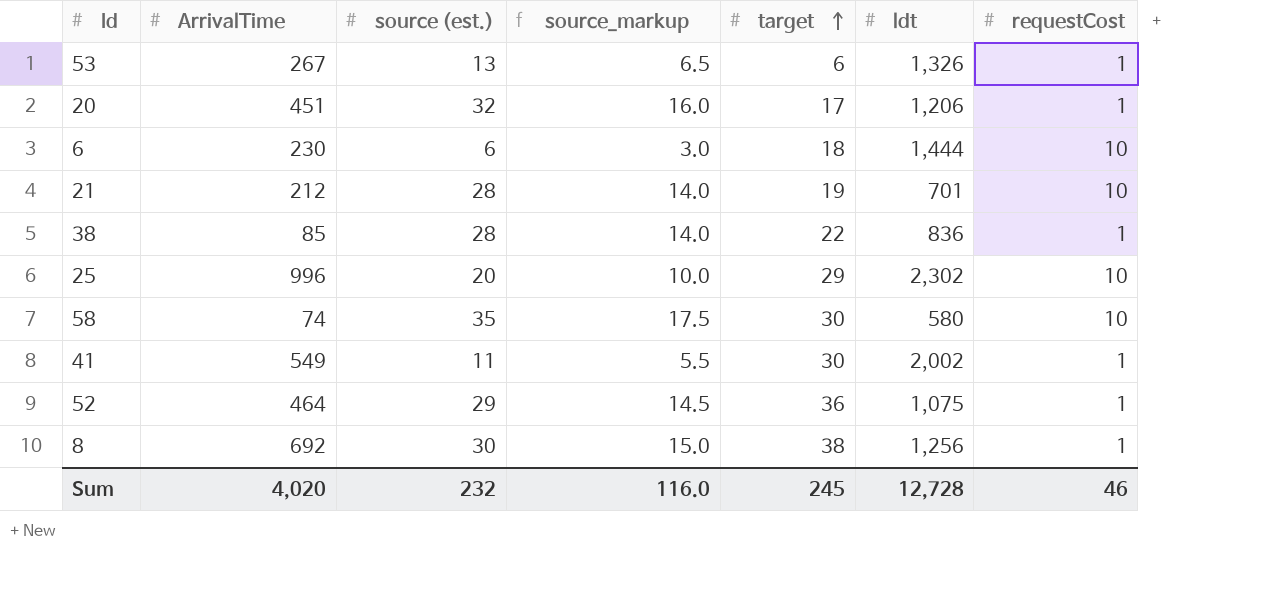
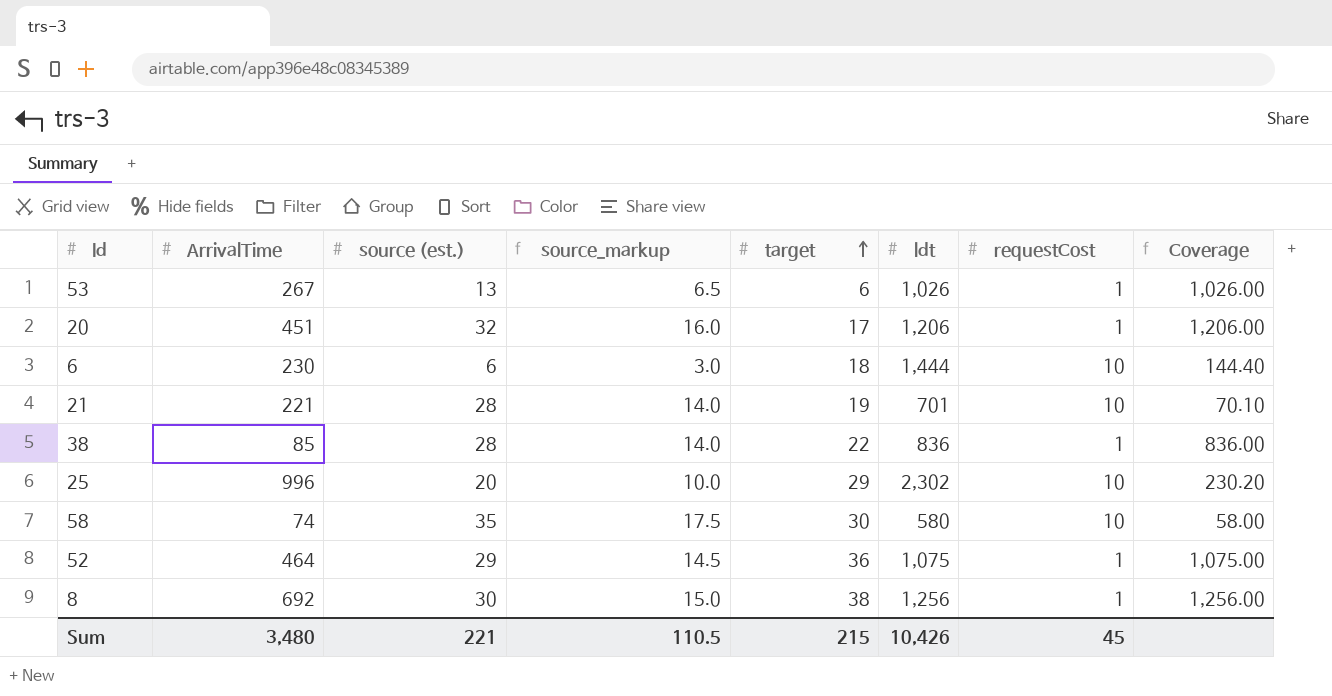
column Coverage | formula: none -> [ldt] / [requestCost]
row 41: 549 | 11 | 5.5 | 30 | 2,002 | 1 -> none
53 | ldt: 1,326 -> 1,026
21 | ArrivalTime: 212 -> 221
Sum | ArrivalTime: 4,020 -> 3,480
Sum | source (est.): 232 -> 221
Sum | source_markup: 116.0 -> 110.5
Sum | target: 245 -> 215
Sum | ldt: 12,728 -> 10,426
Sum | requestCost: 46 -> 45

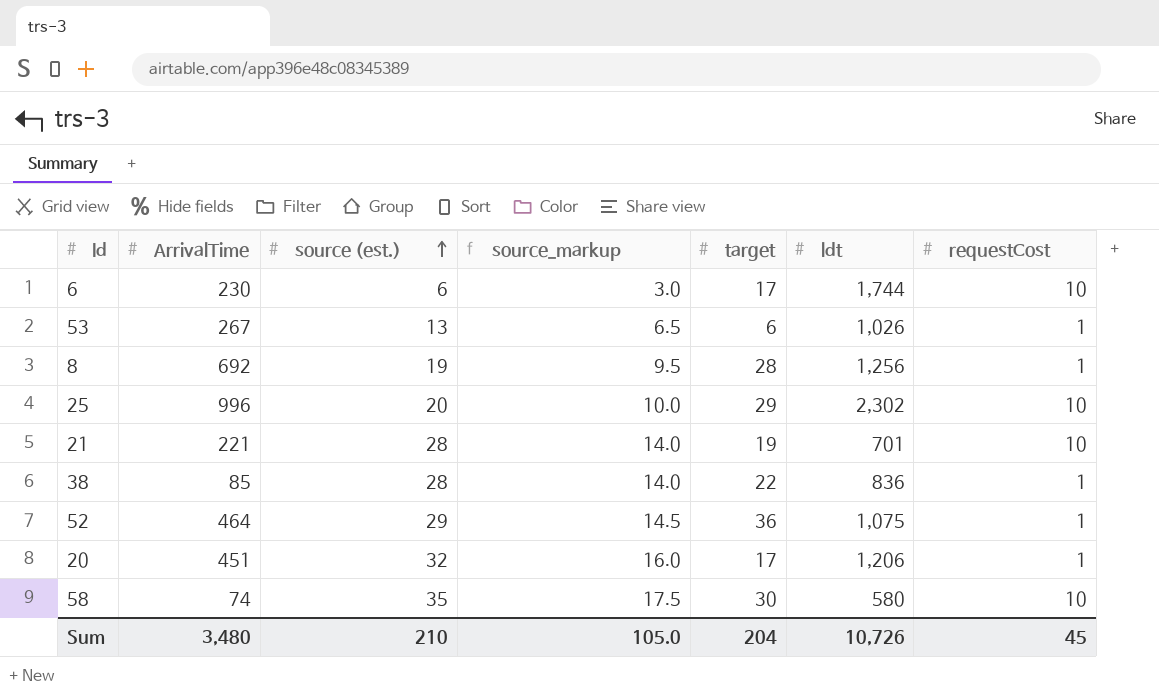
row order: target ascending -> source (est.) ascending
column Coverage | formula: [ldt] / [requestCost] -> none
6 | target: 18 -> 17
6 | ldt: 1,444 -> 1,744
8 | source (est.): 30 -> 19
8 | source_markup: 15.0 -> 9.5
8 | target: 38 -> 28
Sum | source (est.): 221 -> 210
Sum | source_markup: 110.5 -> 105.0
Sum | target: 215 -> 204
Sum | ldt: 10,426 -> 10,726

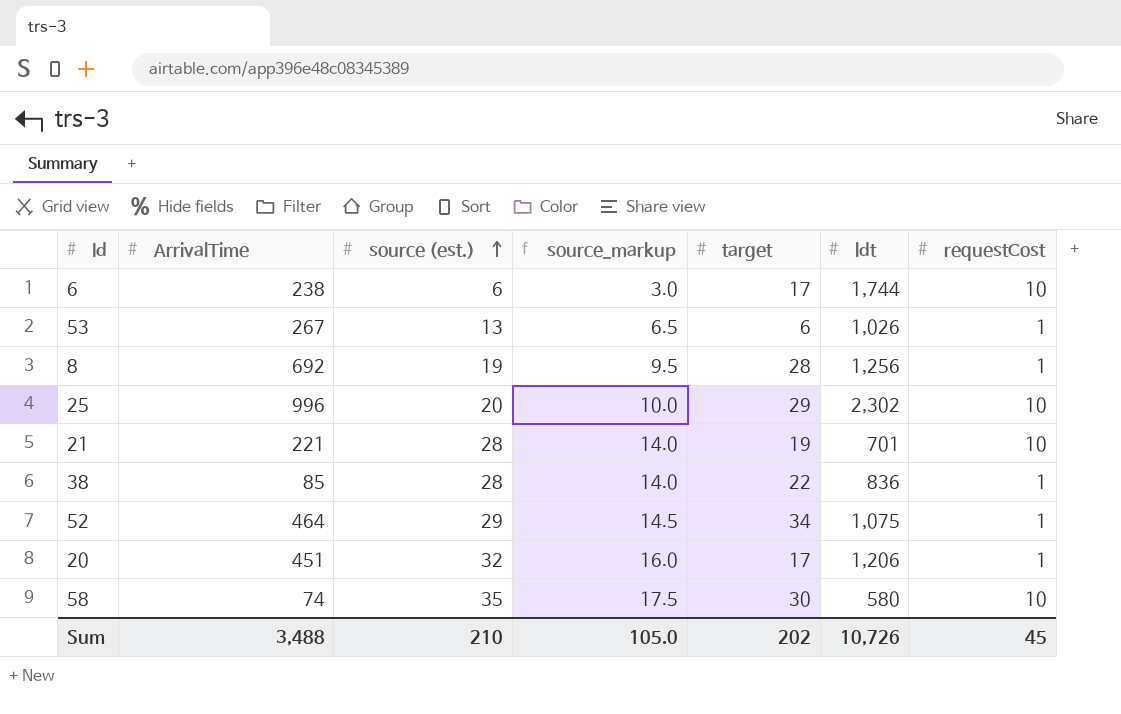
6 | ArrivalTime: 230 -> 238
52 | target: 36 -> 34
Sum | ArrivalTime: 3,480 -> 3,488
Sum | target: 204 -> 202

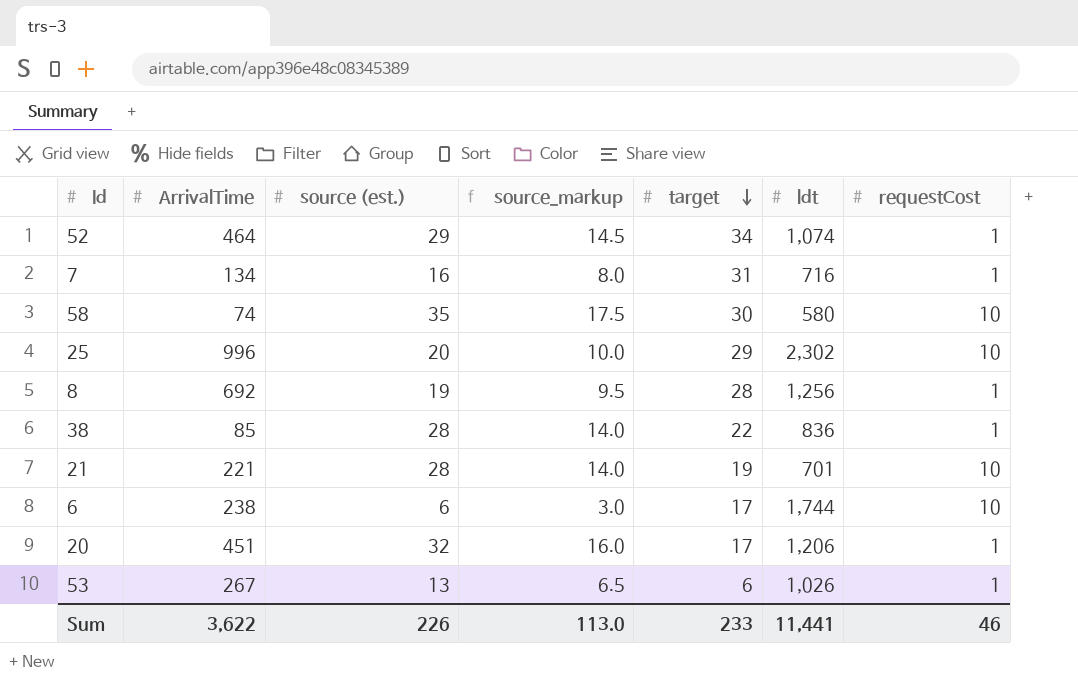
row order: source (est.) ascending -> target descending
52 | ldt: 1,075 -> 1,074
row 7: none -> 134 | 16 | 8.0 | 31 | 716 | 1
Sum | ArrivalTime: 3,488 -> 3,622
Sum | source (est.): 210 -> 226
Sum | source_markup: 105.0 -> 113.0
Sum | target: 202 -> 233
Sum | ldt: 10,726 -> 11,441
Sum | requestCost: 45 -> 46

